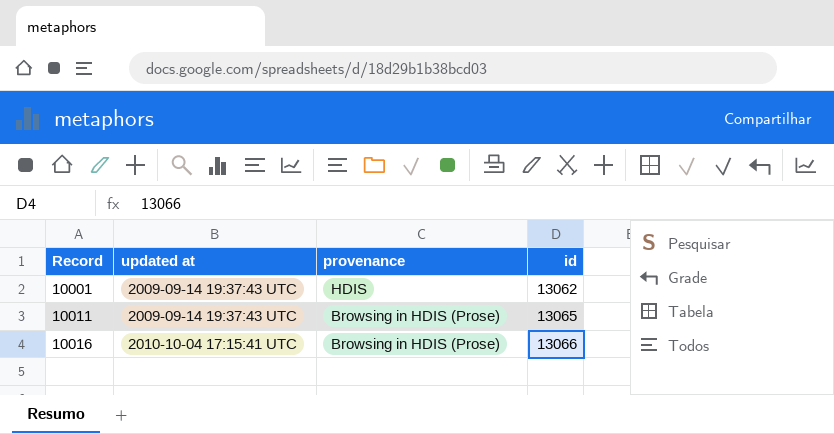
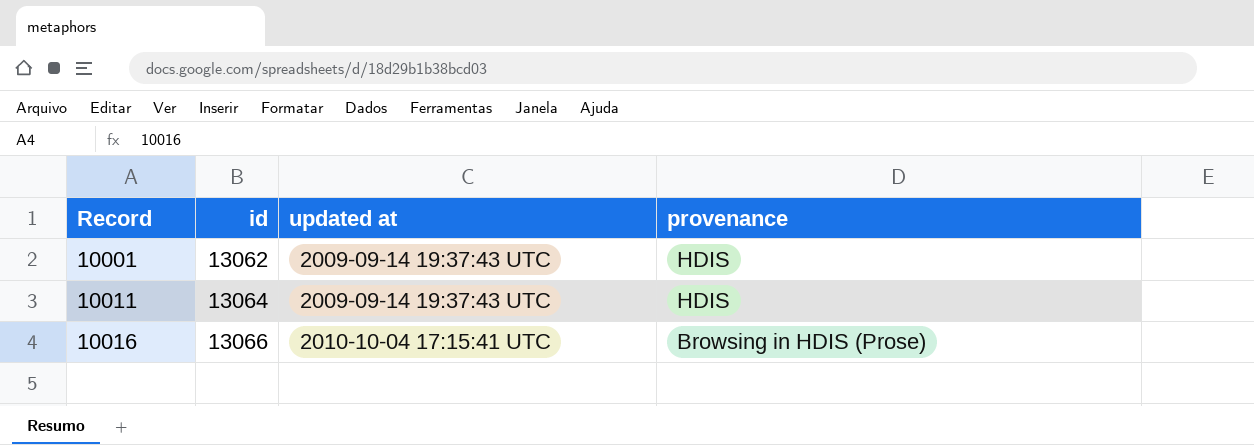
column id | position: 4 -> 2
10011 | id: 13065 -> 13064
10011 | provenance: Browsing in HDIS (Prose) -> HDIS

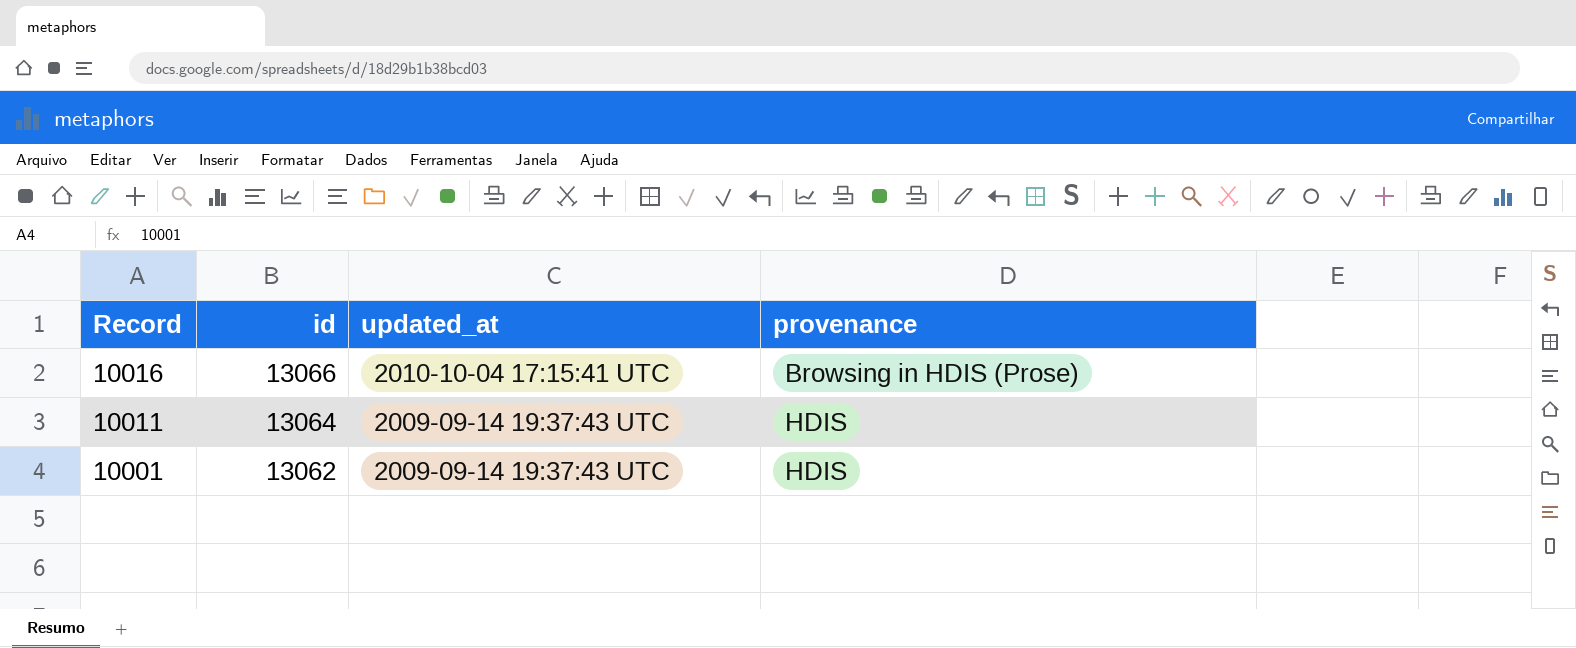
row order: Record ascending -> Record descending
column name: updated at -> updated_at

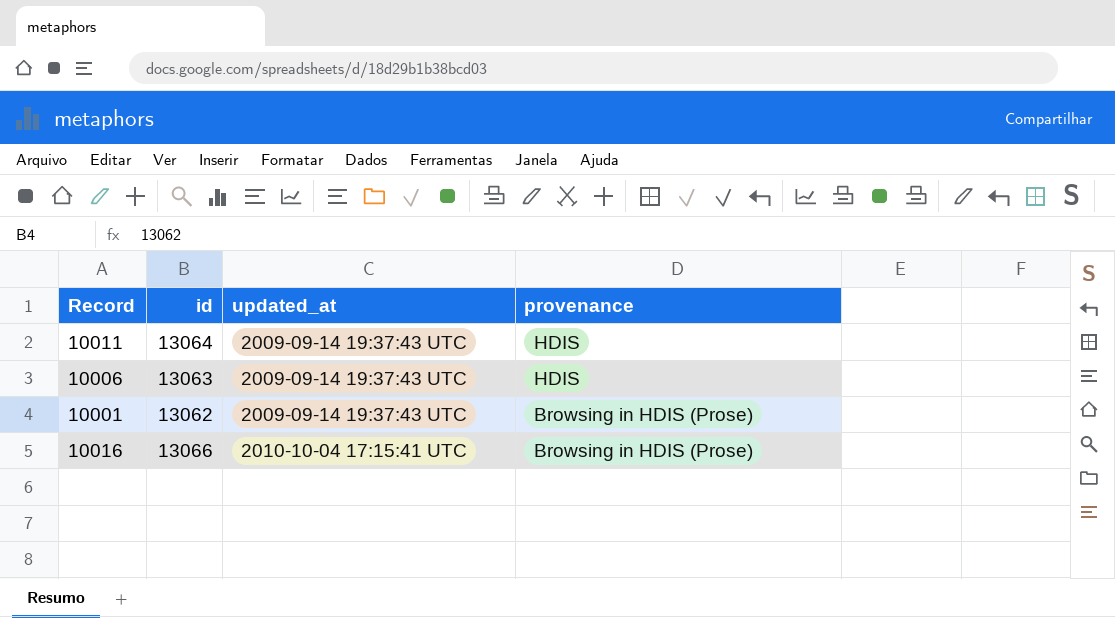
row order: Record descending -> updated_at ascending
row 10006: none -> 13063 | 2009-09-14 19:37:43 UTC | HDIS
10001 | provenance: HDIS -> Browsing in HDIS (Prose)

